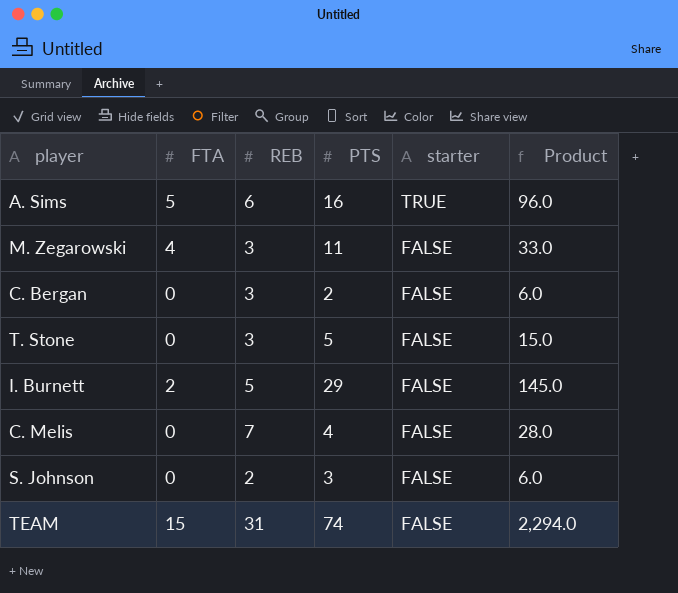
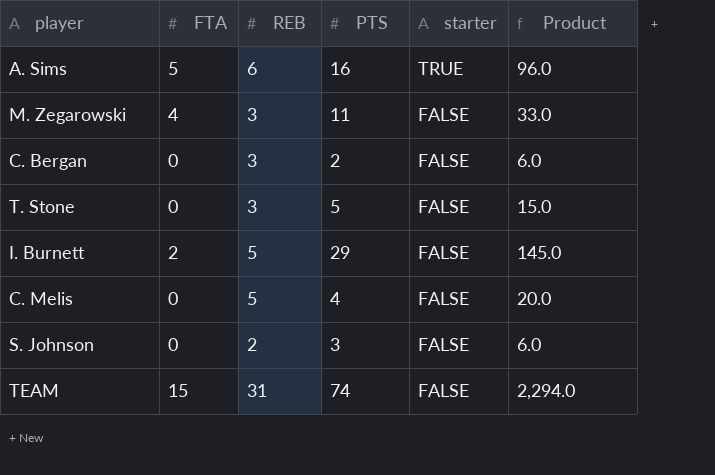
C. Melis | REB: 7 -> 5
C. Melis | Product: 28.0 -> 20.0

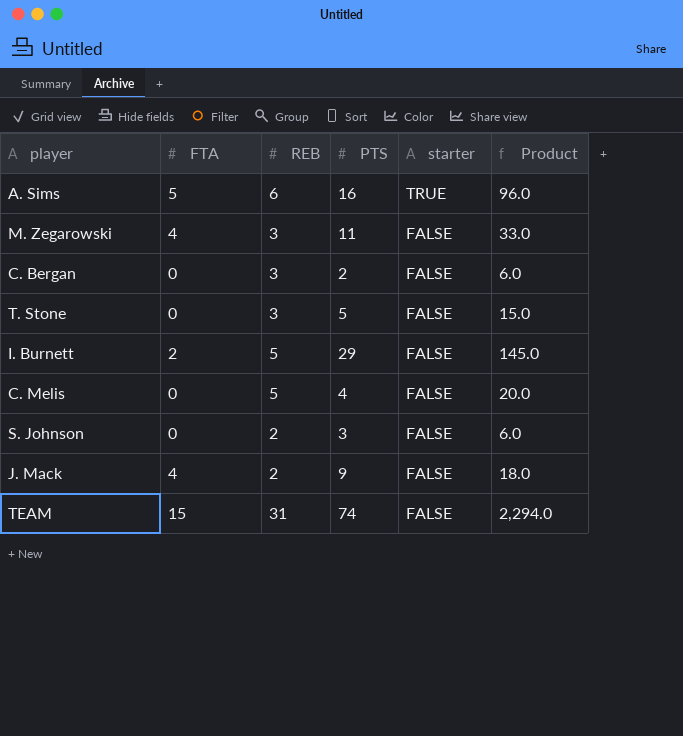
row J. Mack: none -> 4 | 2 | 9 | FALSE | 18.0

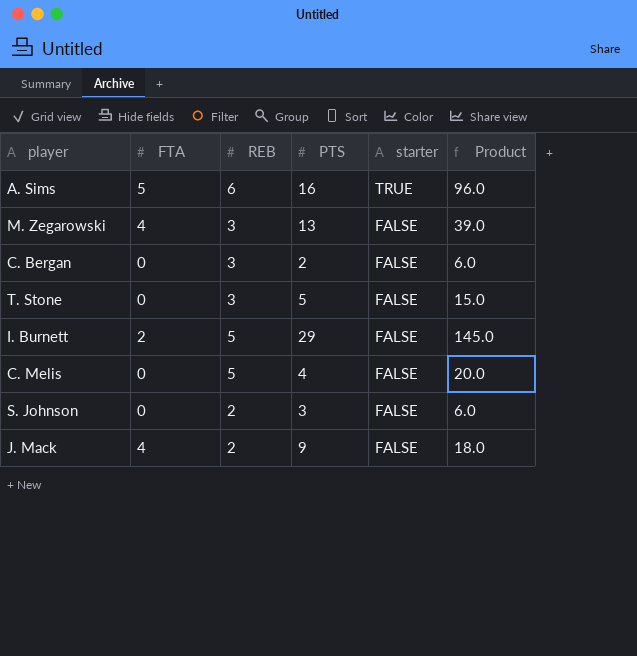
row TEAM: 15 | 31 | 74 | FALSE | 2,294.0 -> none
M. Zegarowski | PTS: 11 -> 13
M. Zegarowski | Product: 33.0 -> 39.0

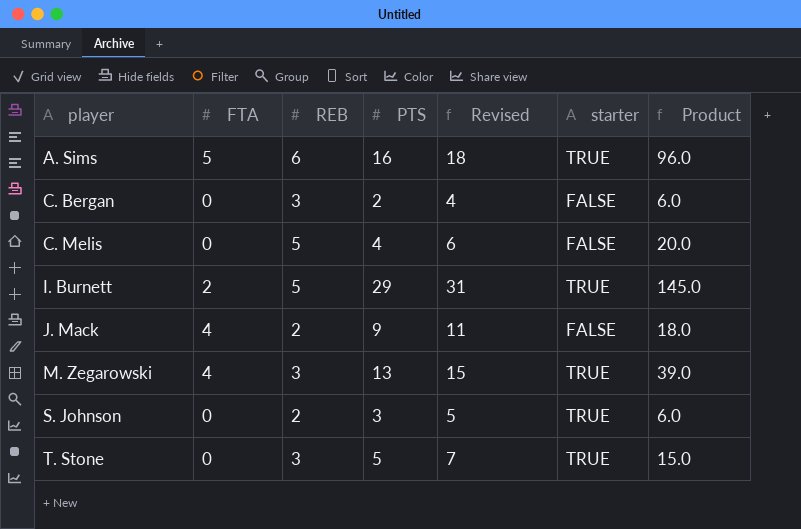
row order: starter descending -> player ascending
column Revised | formula: none -> [PTS] + 2
I. Burnett | starter: FALSE -> TRUE
M. Zegarowski | starter: FALSE -> TRUE
S. Johnson | starter: FALSE -> TRUE
T. Stone | starter: FALSE -> TRUE

